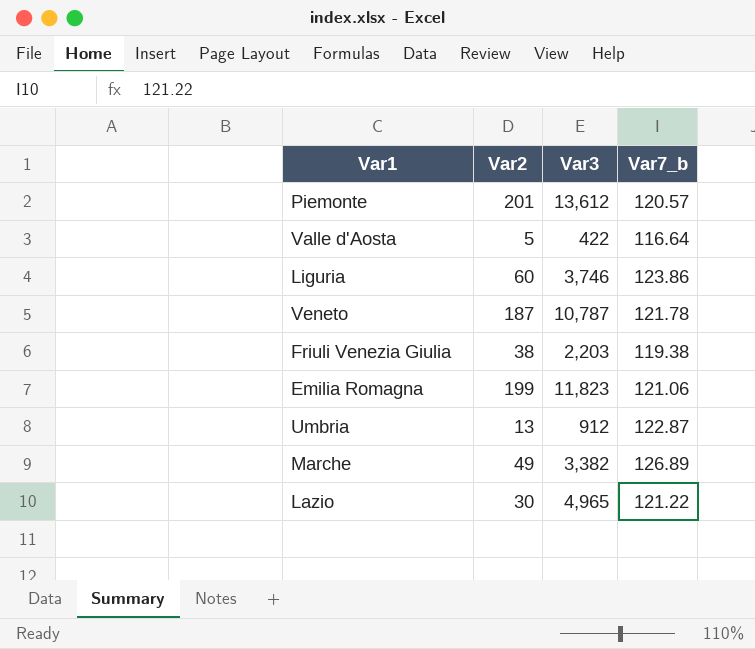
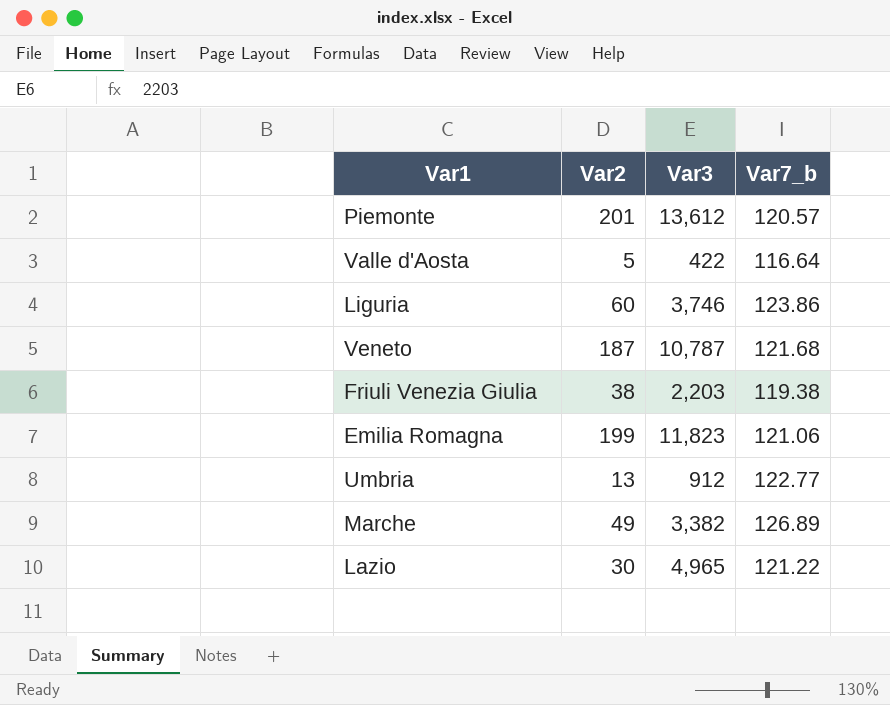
Veneto | Var7_b: 121.78 -> 121.68
Umbria | Var7_b: 122.87 -> 122.77

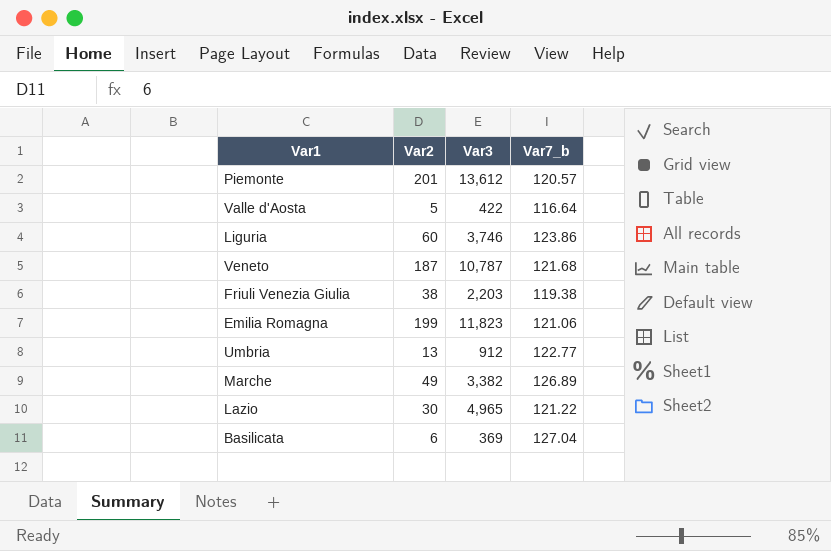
row Basilicata: none -> 6 | 369 | 127.04

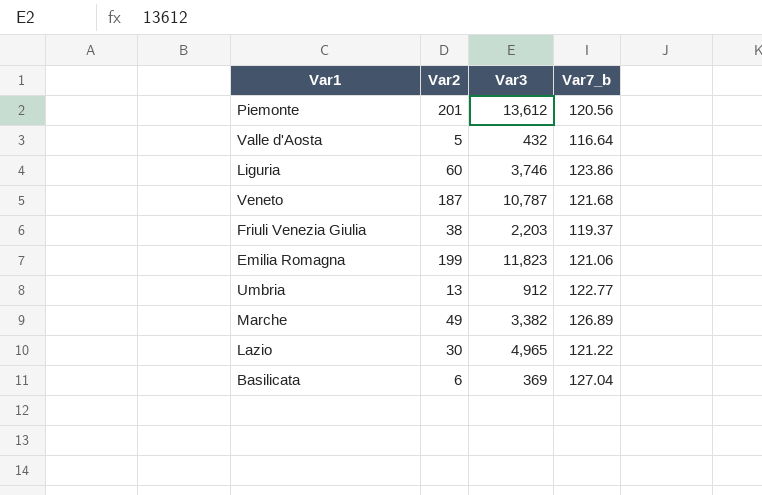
Piemonte | Var7_b: 120.57 -> 120.56
Valle d'Aosta | Var3: 422 -> 432
Friuli Venezia Giulia | Var7_b: 119.38 -> 119.37

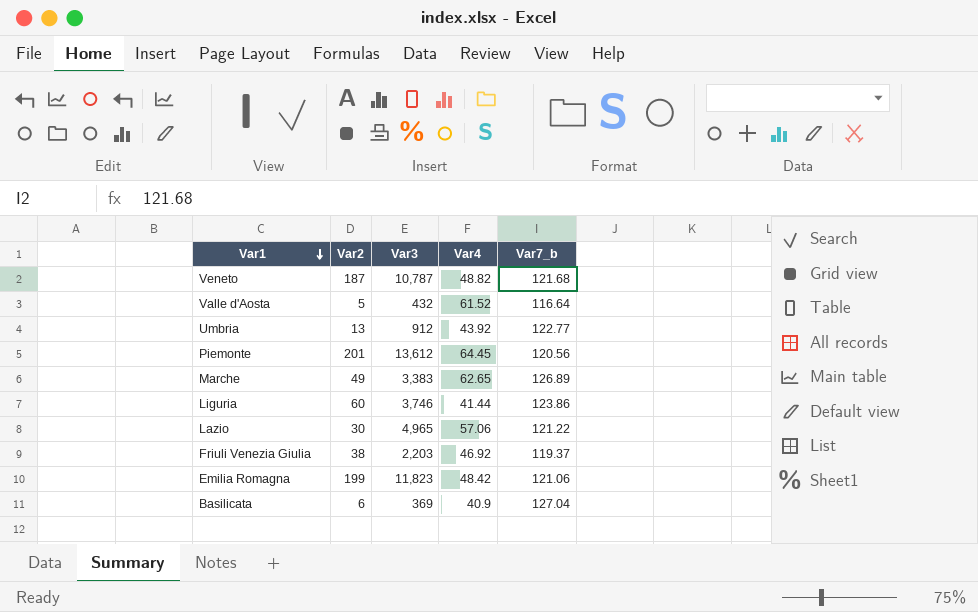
row order: none -> Var1 descending
column Var4 | position: none -> 4
Marche | Var3: 3,382 -> 3,383

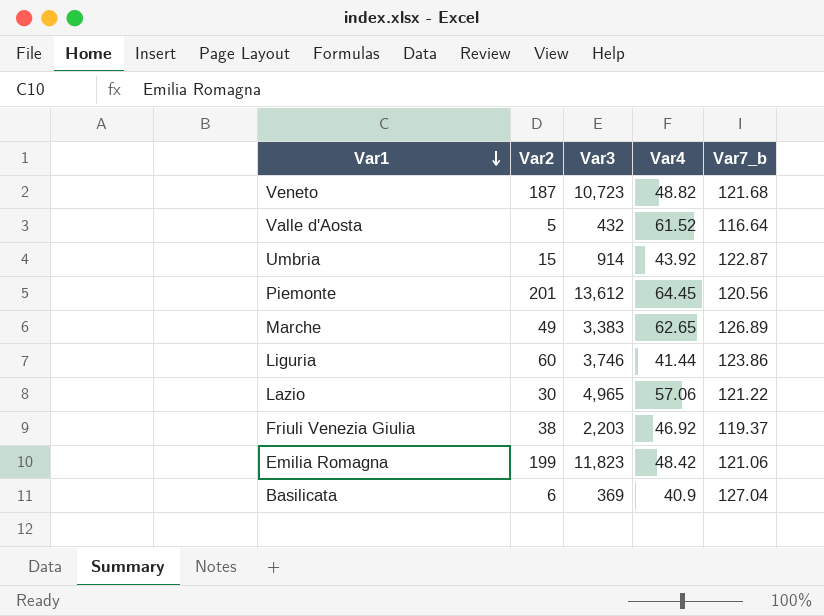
Veneto | Var3: 10,787 -> 10,723
Umbria | Var2: 13 -> 15
Umbria | Var3: 912 -> 914
Umbria | Var7_b: 122.77 -> 122.87

